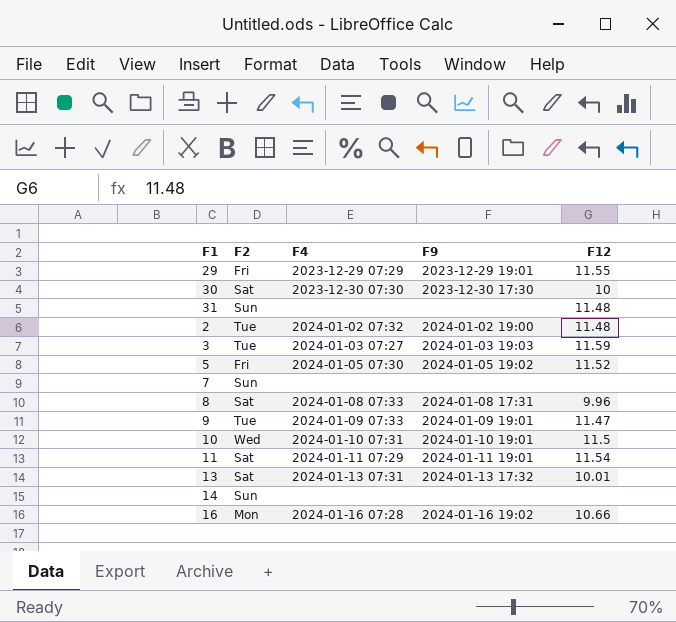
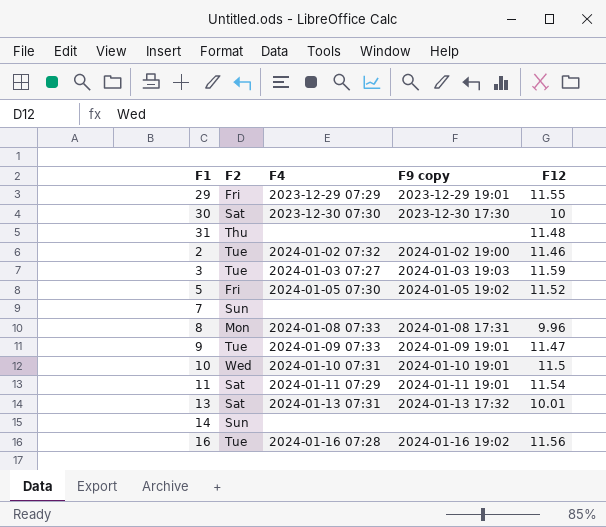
column name: F9 -> F9 copy
31 | F2: Sun -> Thu
2 | F12: 11.48 -> 11.46
8 | F2: Sat -> Mon
16 | F2: Mon -> Tue
16 | F12: 10.66 -> 11.56

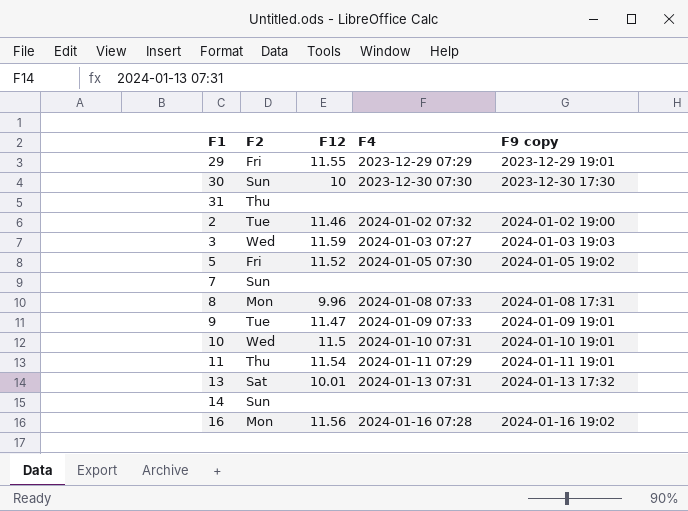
column F12 | position: 5 -> 3
30 | F2: Sat -> Sun
31 | F12: 11.48 -> none
3 | F2: Tue -> Wed
11 | F2: Sat -> Thu
16 | F2: Tue -> Mon

